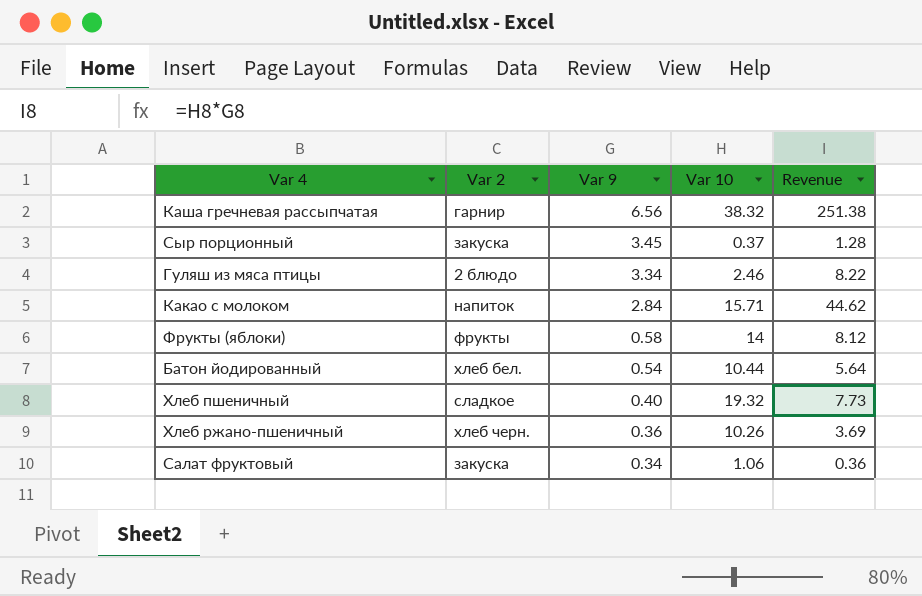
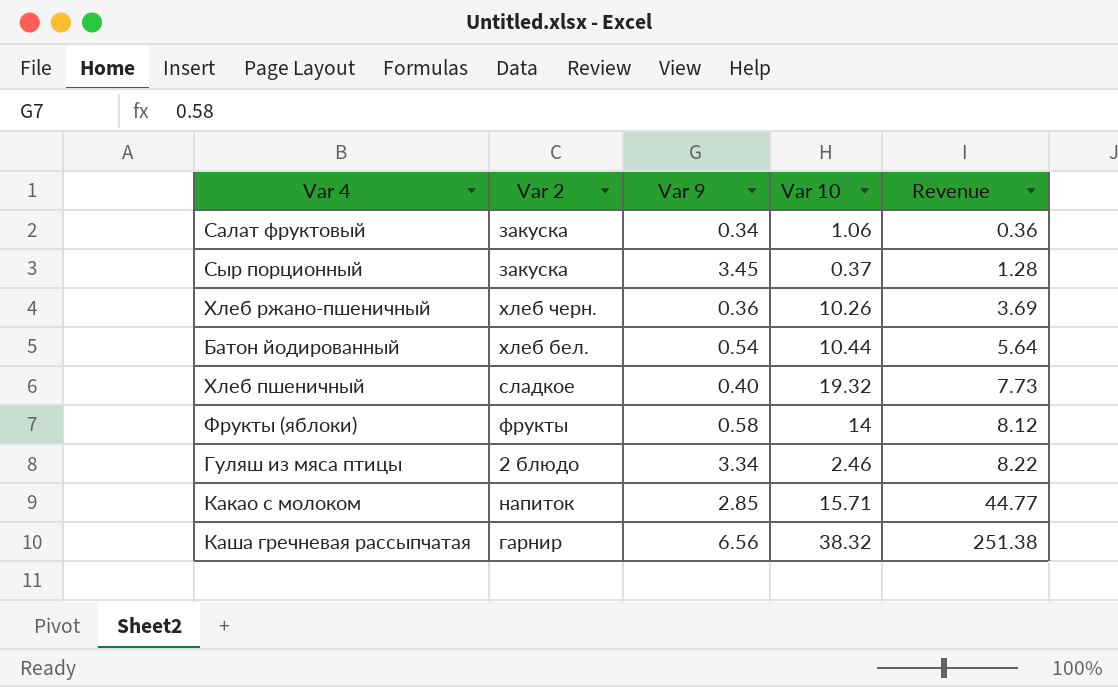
row order: Var 9 descending -> Revenue ascending
Какао с молоком | Var 9: 2.84 -> 2.85
Какао с молоком | Revenue: 44.62 -> 44.77

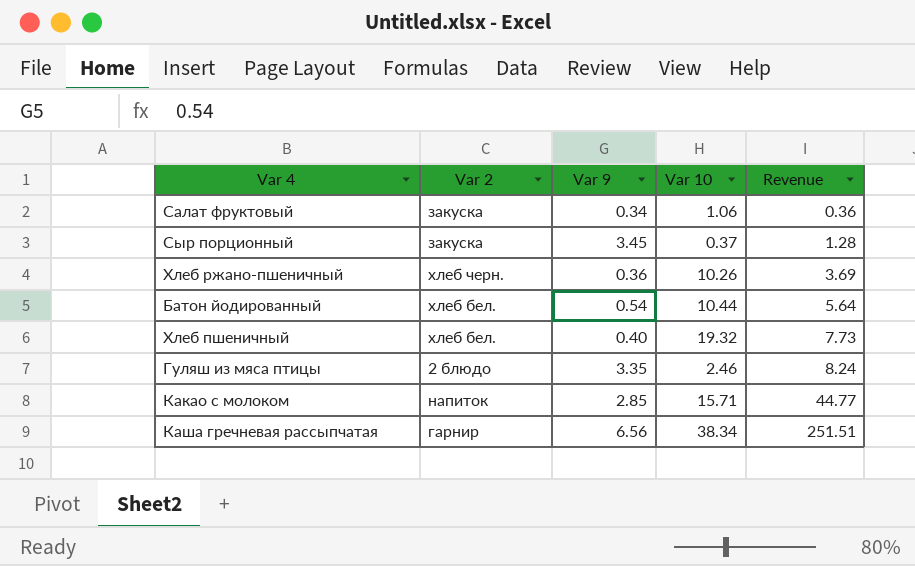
row Фрукты (яблоки): фрукты | 0.58 | 14 | 8.12 -> none
Хлеб пшеничный | Var 2: сладкое -> хлеб бел.
Гуляш из мяса птицы | Var 9: 3.34 -> 3.35
Гуляш из мяса птицы | Revenue: 8.22 -> 8.24
Каша гречневая рассыпчатая | Var 10: 38.32 -> 38.34
Каша гречневая рассыпчатая | Revenue: 251.38 -> 251.51

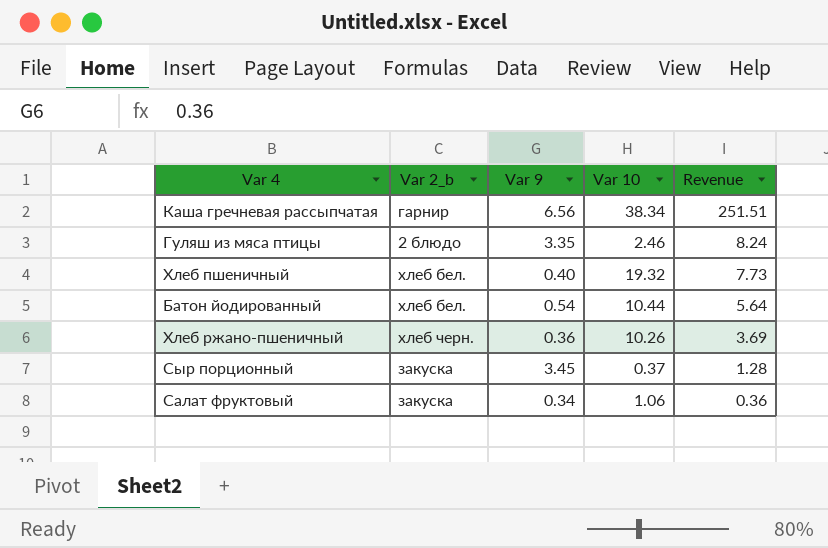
row order: Revenue ascending -> Revenue descending
column name: Var 2 -> Var 2_b
row Какао с молоком: напиток | 2.85 | 15.71 | 44.77 -> none

